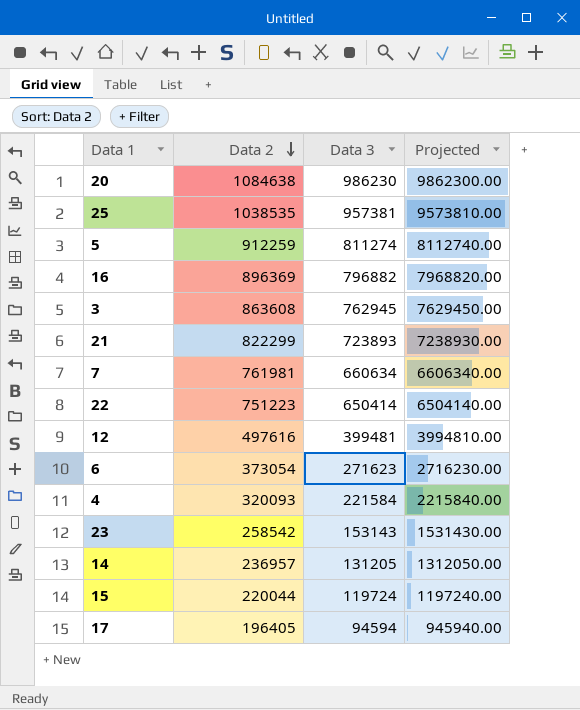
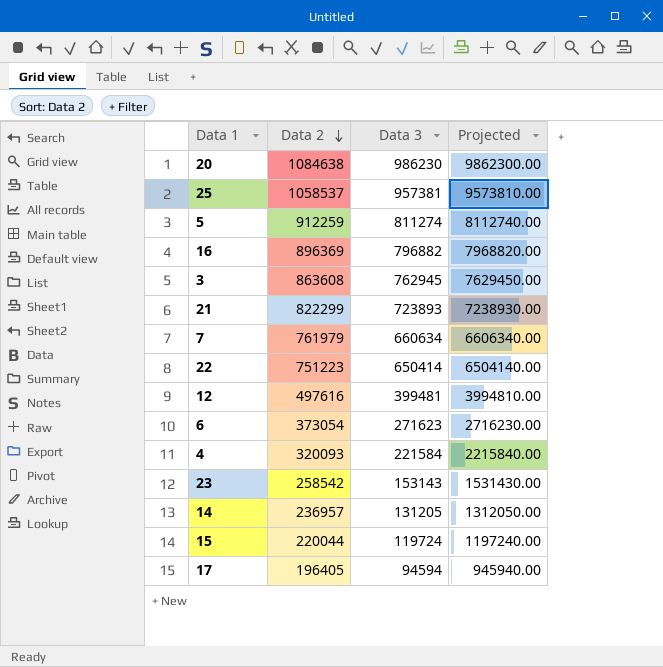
25 | Data 2: 1038535 -> 1058537
7 | Data 2: 761981 -> 761979

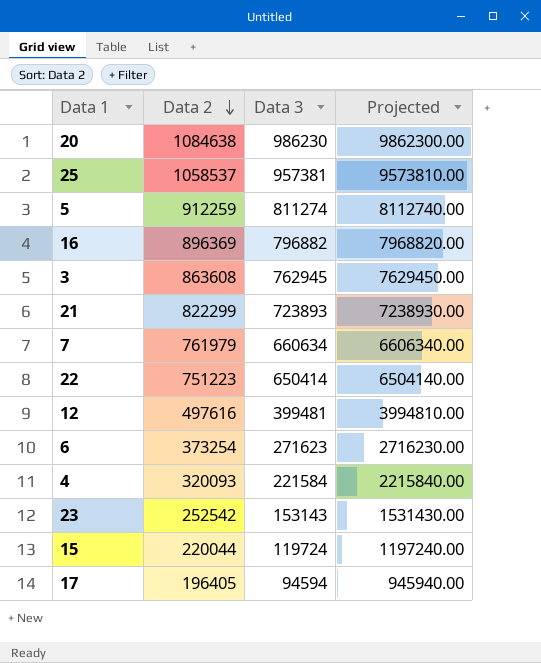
row 14: 236957 | 131205 | 1312050.00 -> none
6 | Data 2: 373054 -> 373254
23 | Data 2: 258542 -> 252542

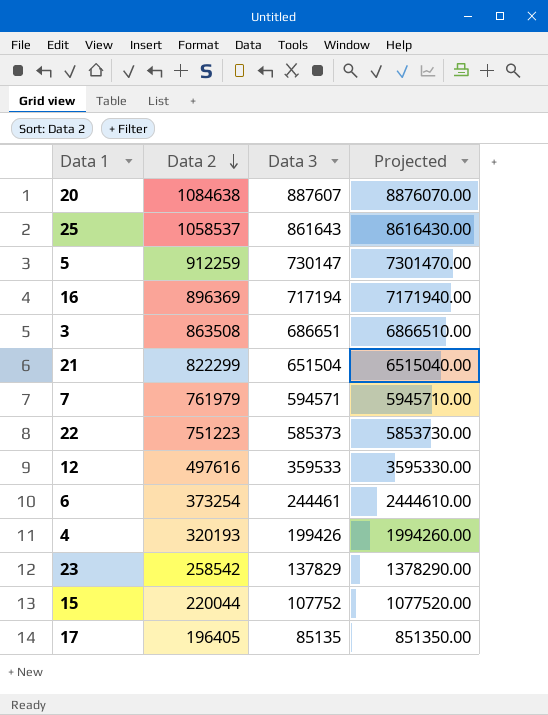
20 | Data 3: 986230 -> 887607
20 | Projected: 9862300.00 -> 8876070.00
25 | Data 3: 957381 -> 861643
25 | Projected: 9573810.00 -> 8616430.00
5 | Data 3: 811274 -> 730147
5 | Projected: 8112740.00 -> 7301470.00
16 | Data 3: 796882 -> 717194
16 | Projected: 7968820.00 -> 7171940.00
3 | Data 2: 863608 -> 863508
3 | Data 3: 762945 -> 686651
3 | Projected: 7629450.00 -> 6866510.00
21 | Data 3: 723893 -> 651504
21 | Projected: 7238930.00 -> 6515040.00
7 | Data 3: 660634 -> 594571
7 | Projected: 6606340.00 -> 5945710.00
22 | Data 3: 650414 -> 585373
22 | Projected: 6504140.00 -> 5853730.00
12 | Data 3: 399481 -> 359533
12 | Projected: 3994810.00 -> 3595330.00
6 | Data 3: 271623 -> 244461
6 | Projected: 2716230.00 -> 2444610.00
4 | Data 2: 320093 -> 320193
4 | Data 3: 221584 -> 199426
4 | Projected: 2215840.00 -> 1994260.00
23 | Data 2: 252542 -> 258542
23 | Data 3: 153143 -> 137829
23 | Projected: 1531430.00 -> 1378290.00
15 | Data 3: 119724 -> 107752
15 | Projected: 1197240.00 -> 1077520.00
17 | Data 3: 94594 -> 85135
17 | Projected: 945940.00 -> 851350.00

